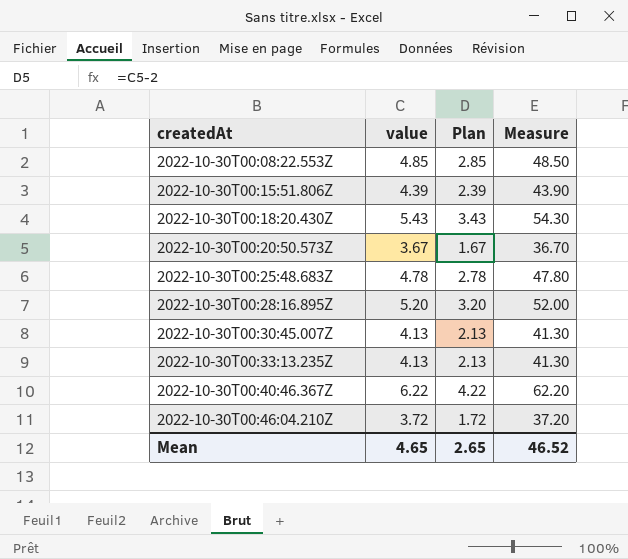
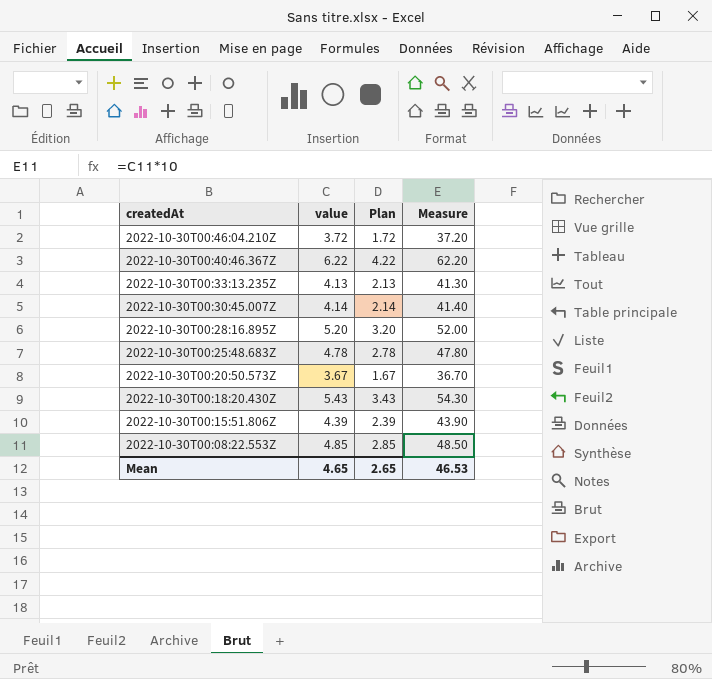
row order: createdAt ascending -> createdAt descending
2022-10-30T00:30:45.007Z | value: 4.13 -> 4.14
2022-10-30T00:30:45.007Z | Plan: 2.13 -> 2.14
2022-10-30T00:30:45.007Z | Measure: 41.30 -> 41.40
Mean | Measure: 46.52 -> 46.53

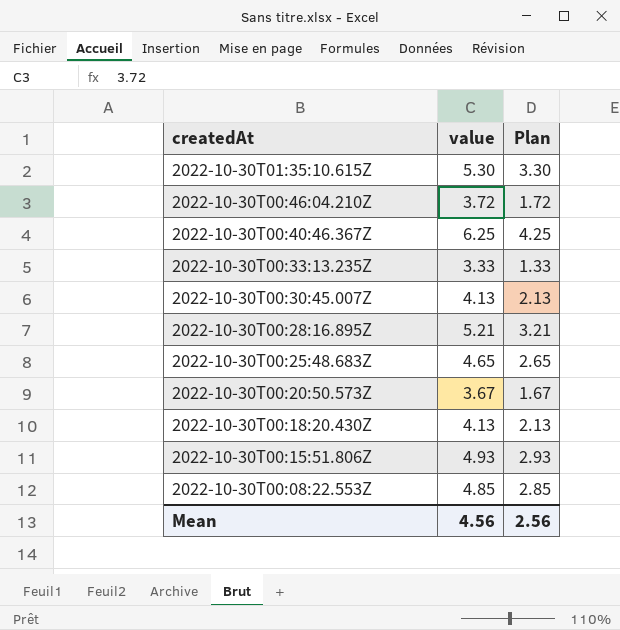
column Measure | formula: [value] * 10 -> none
row 2022-10-30T01:35:10.615Z: none -> 5.30 | 3.30
2022-10-30T00:40:46.367Z | value: 6.22 -> 6.25
2022-10-30T00:40:46.367Z | Plan: 4.22 -> 4.25
2022-10-30T00:33:13.235Z | value: 4.13 -> 3.33
2022-10-30T00:33:13.235Z | Plan: 2.13 -> 1.33
2022-10-30T00:30:45.007Z | value: 4.14 -> 4.13
2022-10-30T00:30:45.007Z | Plan: 2.14 -> 2.13
2022-10-30T00:28:16.895Z | value: 5.20 -> 5.21
2022-10-30T00:28:16.895Z | Plan: 3.20 -> 3.21
2022-10-30T00:25:48.683Z | value: 4.78 -> 4.65
2022-10-30T00:25:48.683Z | Plan: 2.78 -> 2.65
2022-10-30T00:18:20.430Z | value: 5.43 -> 4.13
2022-10-30T00:18:20.430Z | Plan: 3.43 -> 2.13
2022-10-30T00:15:51.806Z | value: 4.39 -> 4.93
2022-10-30T00:15:51.806Z | Plan: 2.39 -> 2.93
Mean | value: 4.65 -> 4.56
Mean | Plan: 2.65 -> 2.56

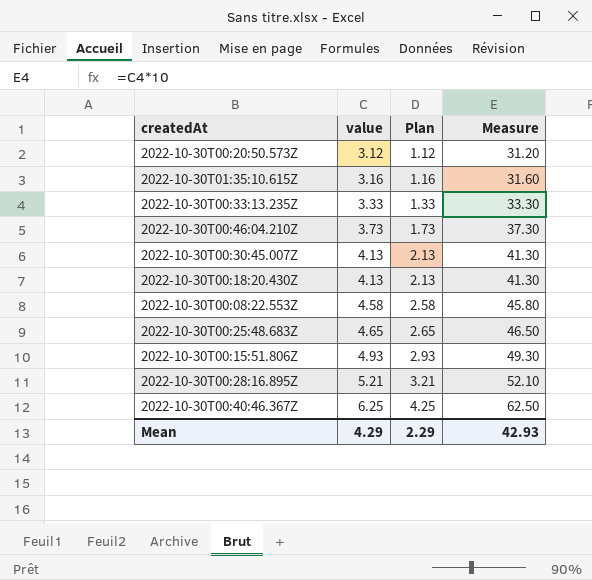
row order: createdAt descending -> value ascending
column Measure | formula: none -> [value] * 10
2022-10-30T00:20:50.573Z | value: 3.67 -> 3.12
2022-10-30T00:20:50.573Z | Plan: 1.67 -> 1.12
2022-10-30T01:35:10.615Z | value: 5.30 -> 3.16
2022-10-30T01:35:10.615Z | Plan: 3.30 -> 1.16
2022-10-30T00:46:04.210Z | value: 3.72 -> 3.73
2022-10-30T00:46:04.210Z | Plan: 1.72 -> 1.73
2022-10-30T00:08:22.553Z | value: 4.85 -> 4.58
2022-10-30T00:08:22.553Z | Plan: 2.85 -> 2.58
Mean | value: 4.56 -> 4.29
Mean | Plan: 2.56 -> 2.29

